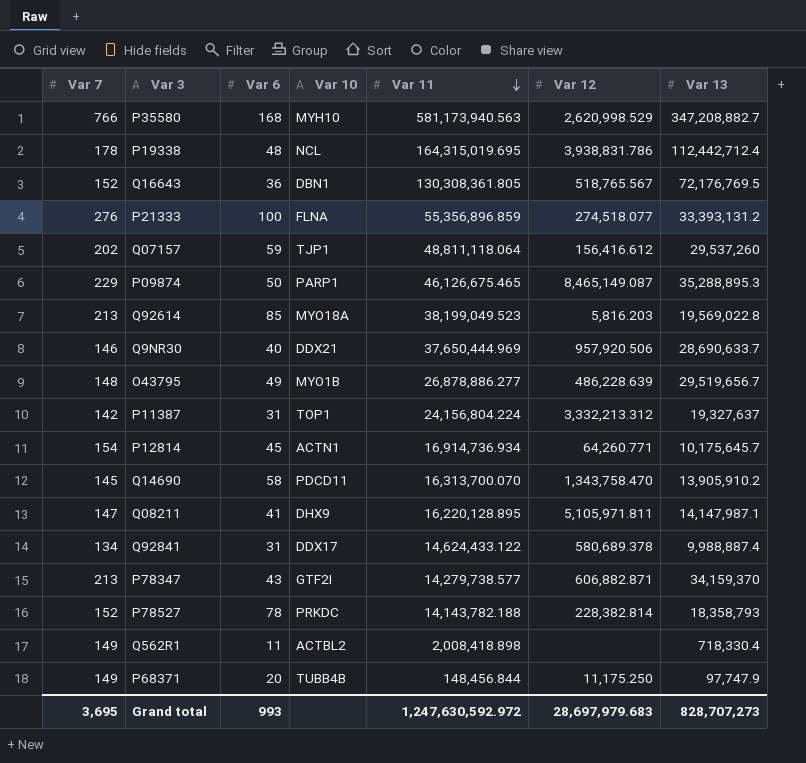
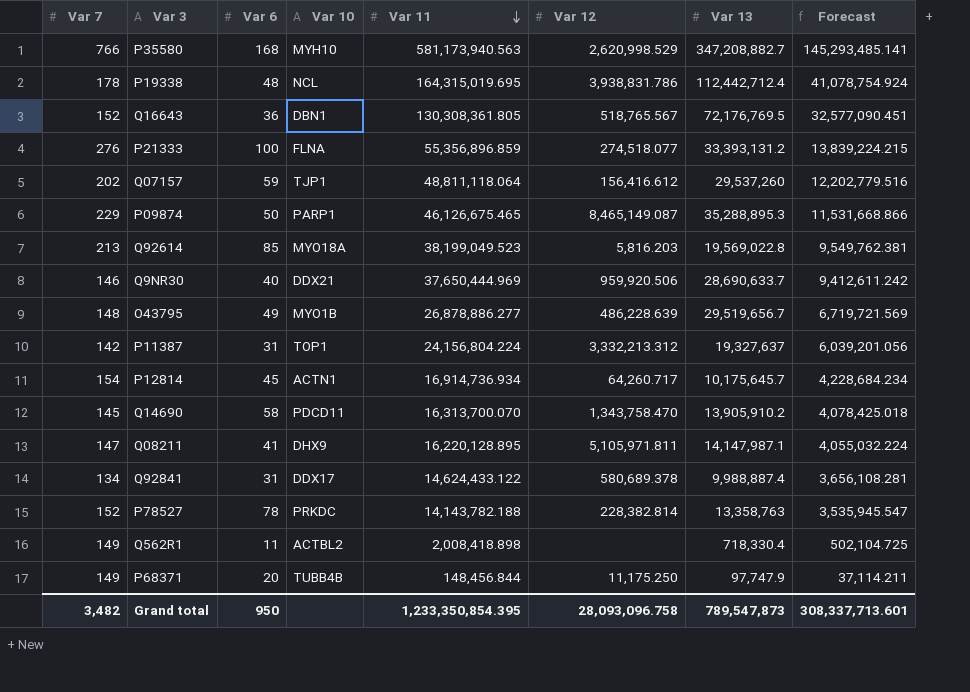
column Forecast | formula: none -> [Var 11] * 0.25
row P78347: 213 | 43 | GTF2I | 14,279,738.577 | 606,882.871 | 34,159,370 -> none
Q9NR30 | Var 12: 957,920.506 -> 959,920.506
P12814 | Var 12: 64,260.771 -> 64,260.717
P78527 | Var 13: 18,358,793 -> 13,358,763
Grand total | Var 7: 3,695 -> 3,482
Grand total | Var 6: 993 -> 950
Grand total | Var 11: 1,247,630,592.972 -> 1,233,350,854.395
Grand total | Var 12: 28,697,979.683 -> 28,093,096.758
Grand total | Var 13: 828,707,273 -> 789,547,873

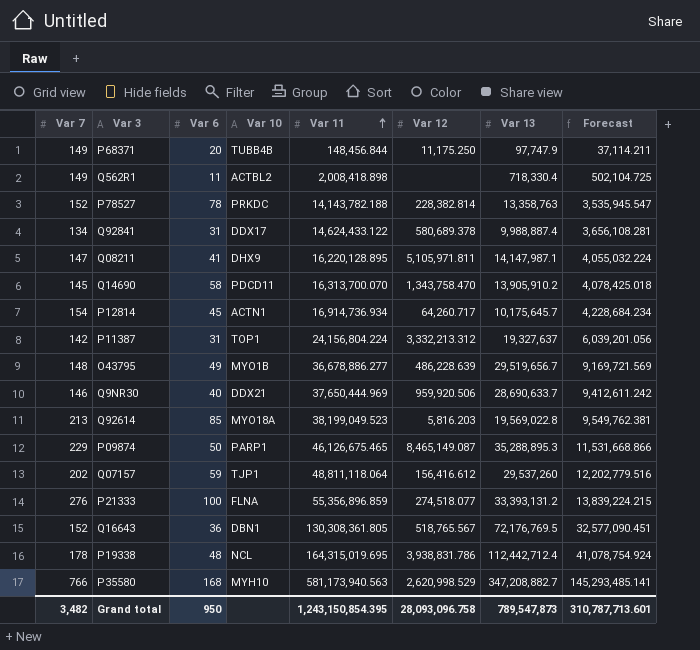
row order: Var 11 descending -> Var 11 ascending
O43795 | Var 11: 26,878,886.277 -> 36,678,886.277
O43795 | Forecast: 6,719,721.569 -> 9,169,721.569
Grand total | Var 11: 1,233,350,854.395 -> 1,243,150,854.395
Grand total | Forecast: 308,337,713.601 -> 310,787,713.601

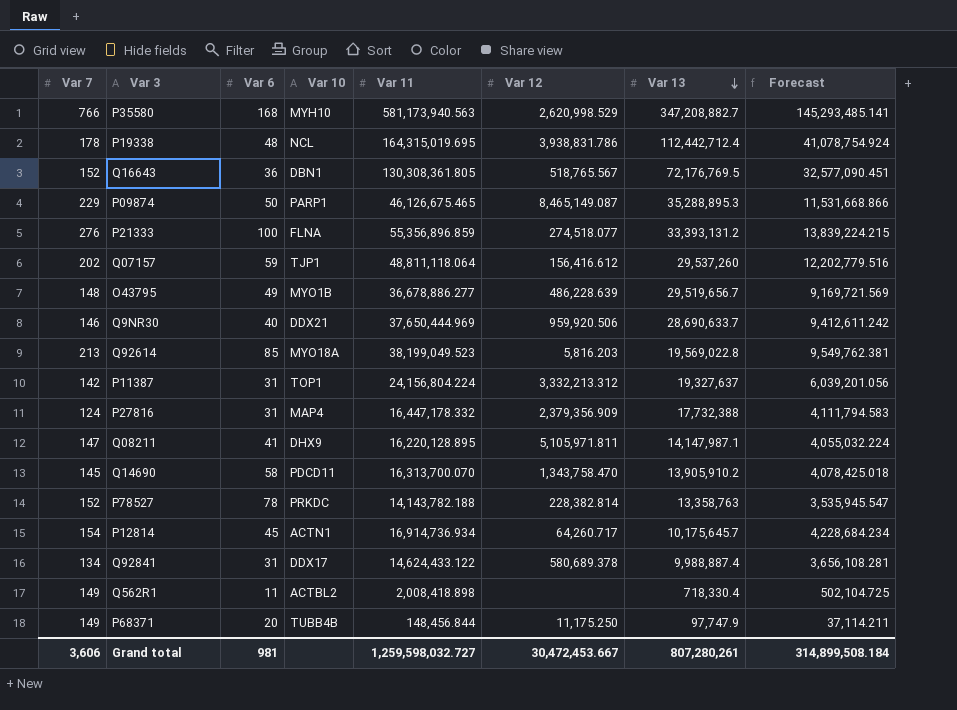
row order: Var 11 ascending -> Var 13 descending
row P27816: none -> 124 | 31 | MAP4 | 16,447,178.332 | 2,379,356.909 | 17,732,388 | 4,111,794.583
Grand total | Var 7: 3,482 -> 3,606
Grand total | Var 6: 950 -> 981
Grand total | Var 11: 1,243,150,854.395 -> 1,259,598,032.727
Grand total | Var 12: 28,093,096.758 -> 30,472,453.667
Grand total | Var 13: 789,547,873 -> 807,280,261
Grand total | Forecast: 310,787,713.601 -> 314,899,508.184

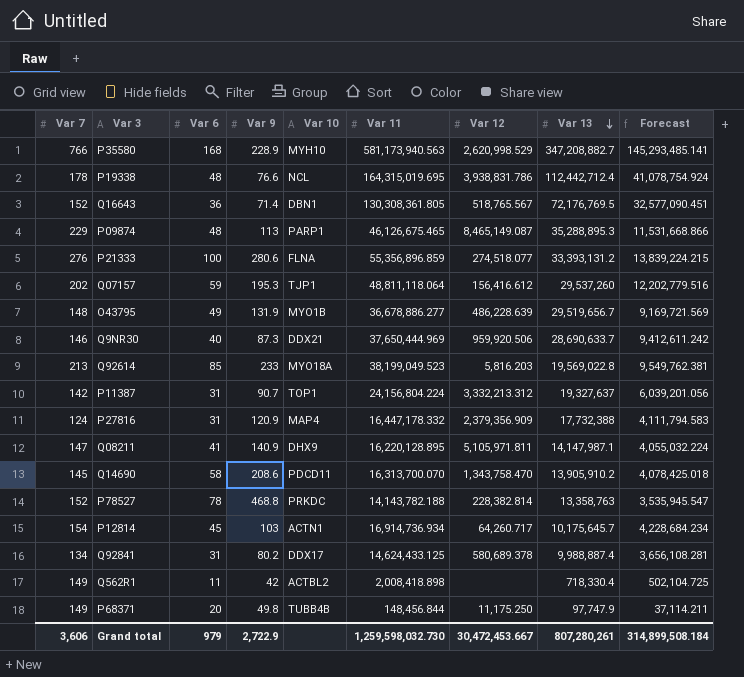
column Var 9 | position: none -> 4
P09874 | Var 6: 50 -> 48
Q92841 | Var 11: 14,624,433.122 -> 14,624,433.125
Grand total | Var 6: 981 -> 979
Grand total | Var 11: 1,259,598,032.727 -> 1,259,598,032.730

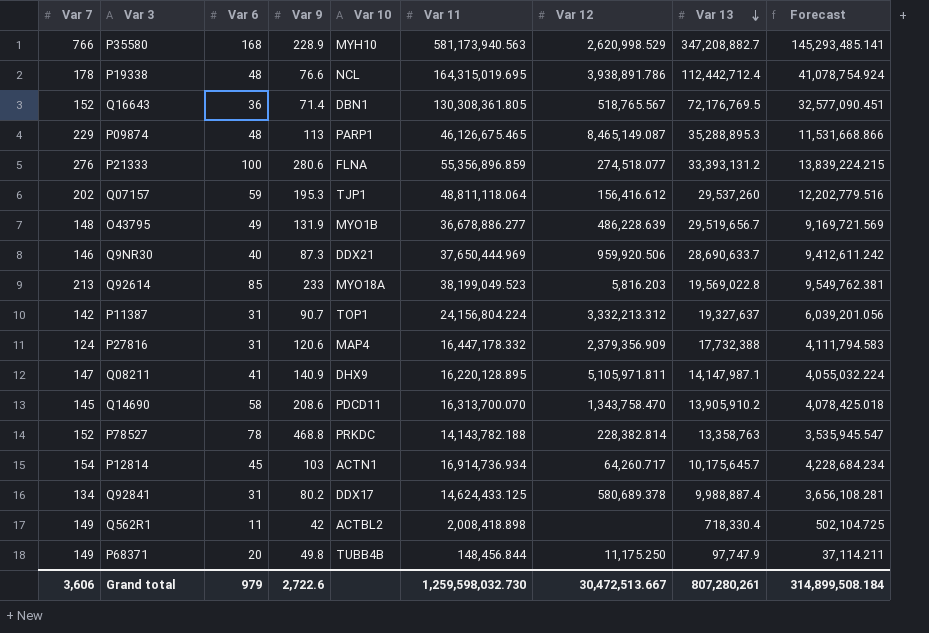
P19338 | Var 12: 3,938,831.786 -> 3,938,891.786
P27816 | Var 9: 120.9 -> 120.6
Grand total | Var 9: 2,722.9 -> 2,722.6
Grand total | Var 12: 30,472,453.667 -> 30,472,513.667

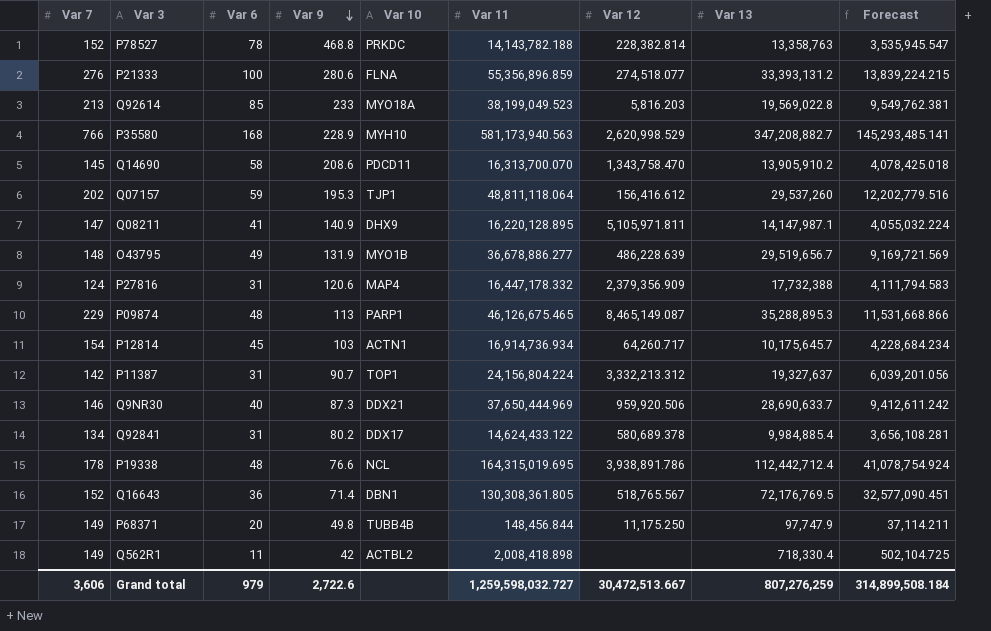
row order: Var 13 descending -> Var 9 descending
Q92841 | Var 11: 14,624,433.125 -> 14,624,433.122
Q92841 | Var 13: 9,988,887.4 -> 9,984,885.4
Grand total | Var 11: 1,259,598,032.730 -> 1,259,598,032.727
Grand total | Var 13: 807,280,261 -> 807,276,259

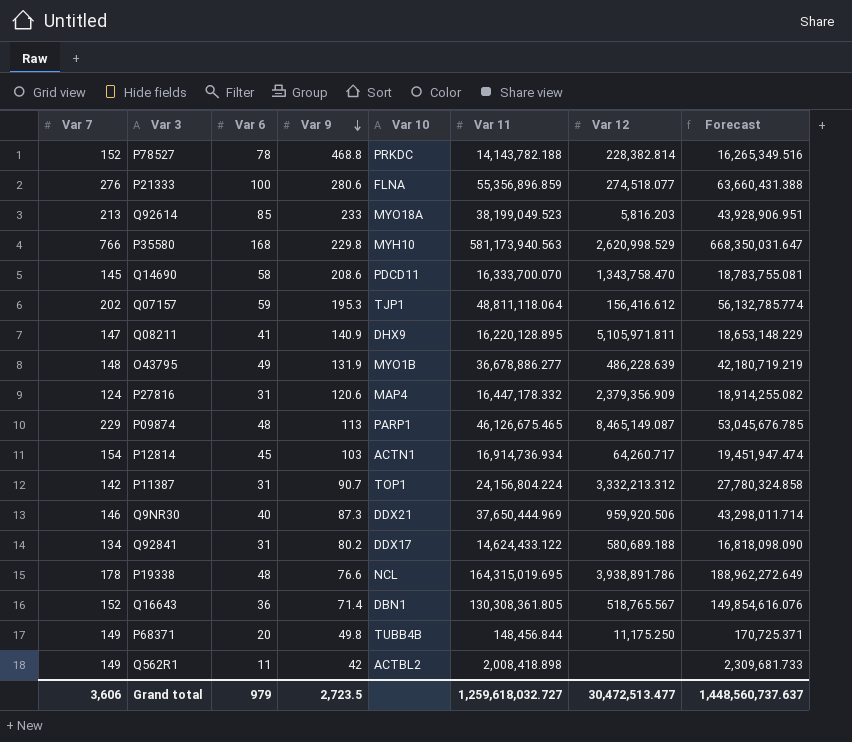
column Var 13 | position: 8 -> none
column Forecast | formula: [Var 11] * 0.25 -> [Var 11] * 1.15
P35580 | Var 9: 228.9 -> 229.8
Q14690 | Var 11: 16,313,700.070 -> 16,333,700.070
Q92841 | Var 12: 580,689.378 -> 580,689.188
Grand total | Var 9: 2,722.6 -> 2,723.5
Grand total | Var 11: 1,259,598,032.727 -> 1,259,618,032.727
Grand total | Var 12: 30,472,513.667 -> 30,472,513.477
Grand total | Forecast: 314,899,508.184 -> 1,448,560,737.637

